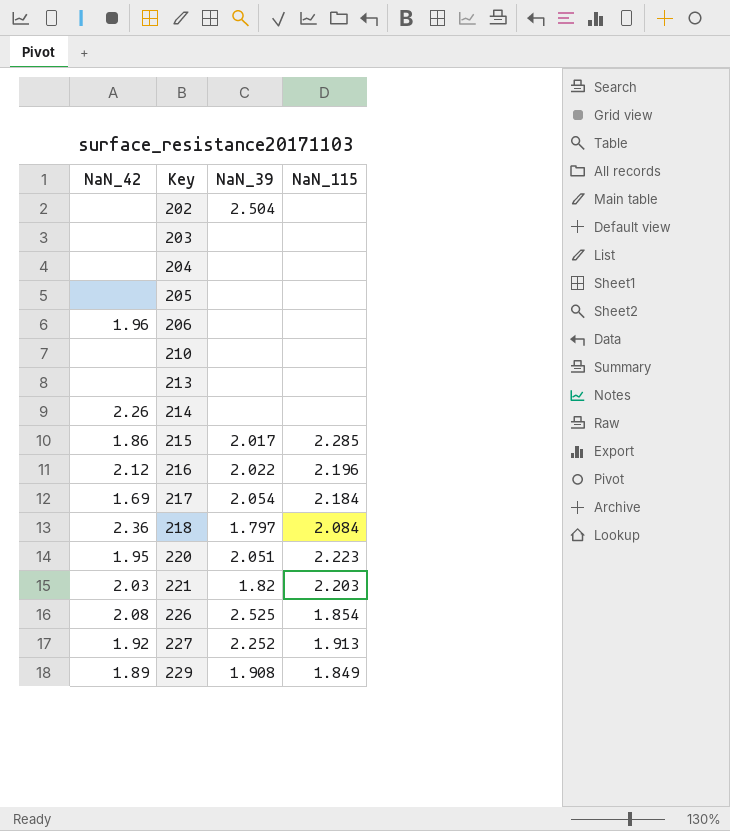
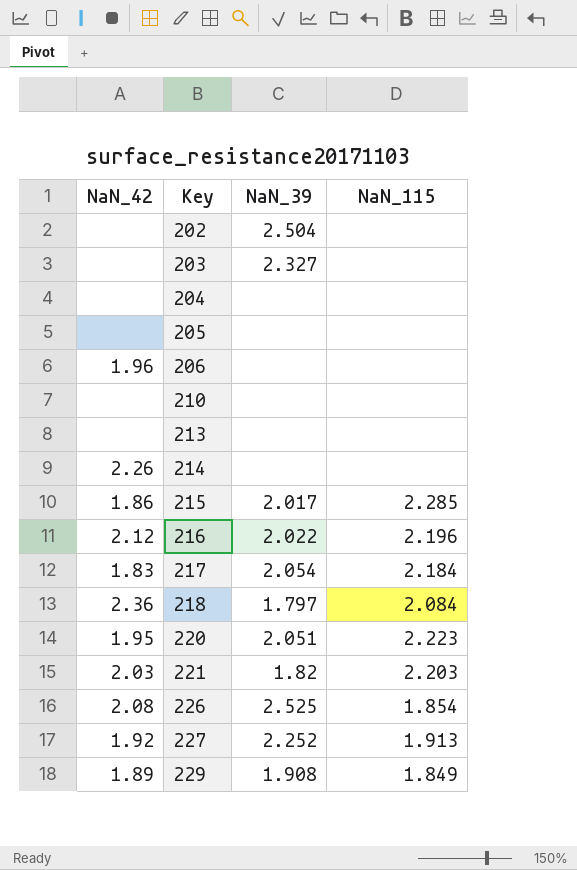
203 | NaN_39: none -> 2.327
217 | NaN_42: 1.69 -> 1.83

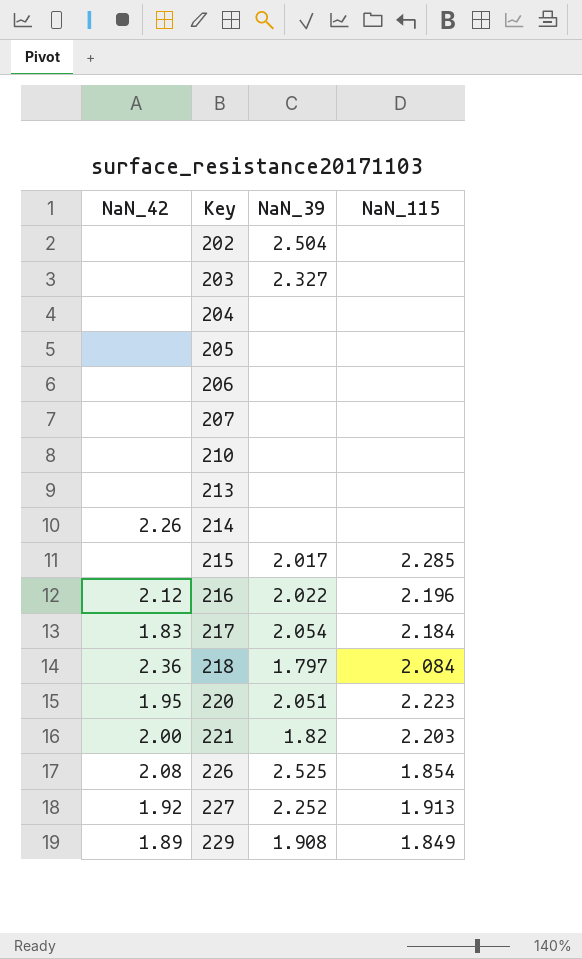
206 | NaN_42: 1.96 -> none
row 207: none -> none | none | none
215 | NaN_42: 1.86 -> none
221 | NaN_42: 2.03 -> 2.00

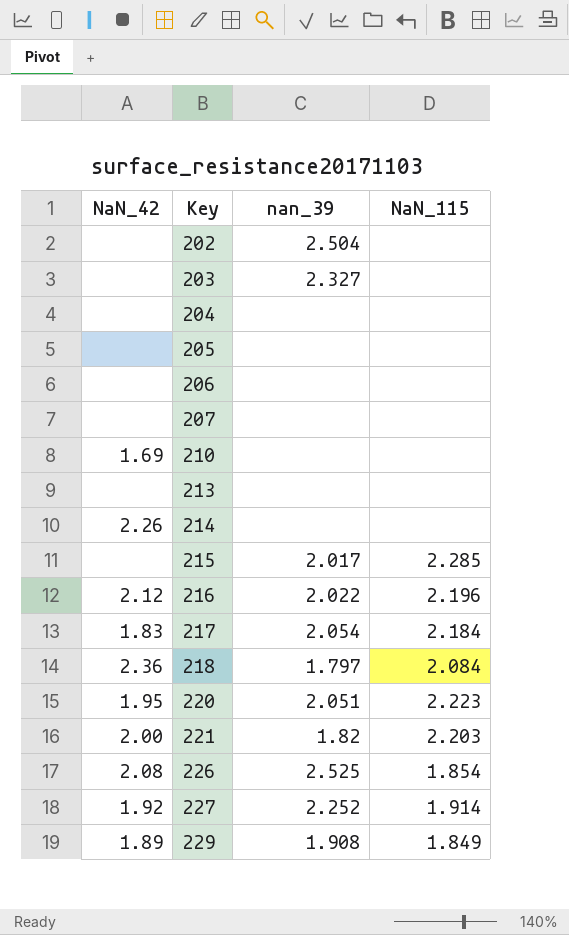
column name: NaN_39 -> nan_39
210 | NaN_42: none -> 1.69
227 | NaN_115: 1.913 -> 1.914

